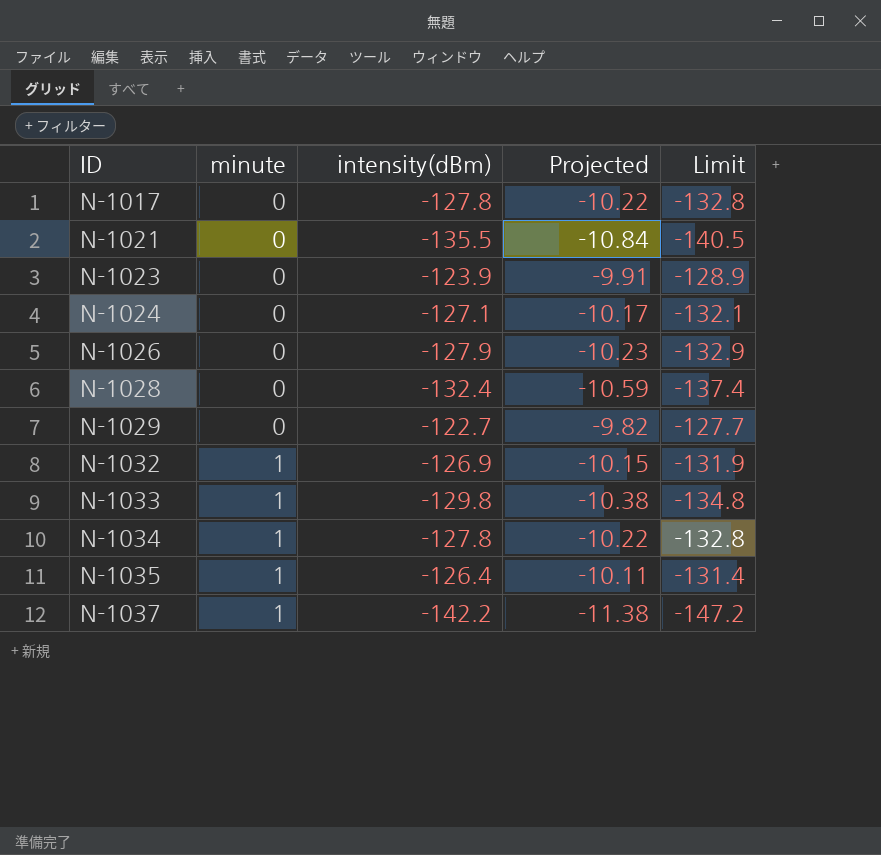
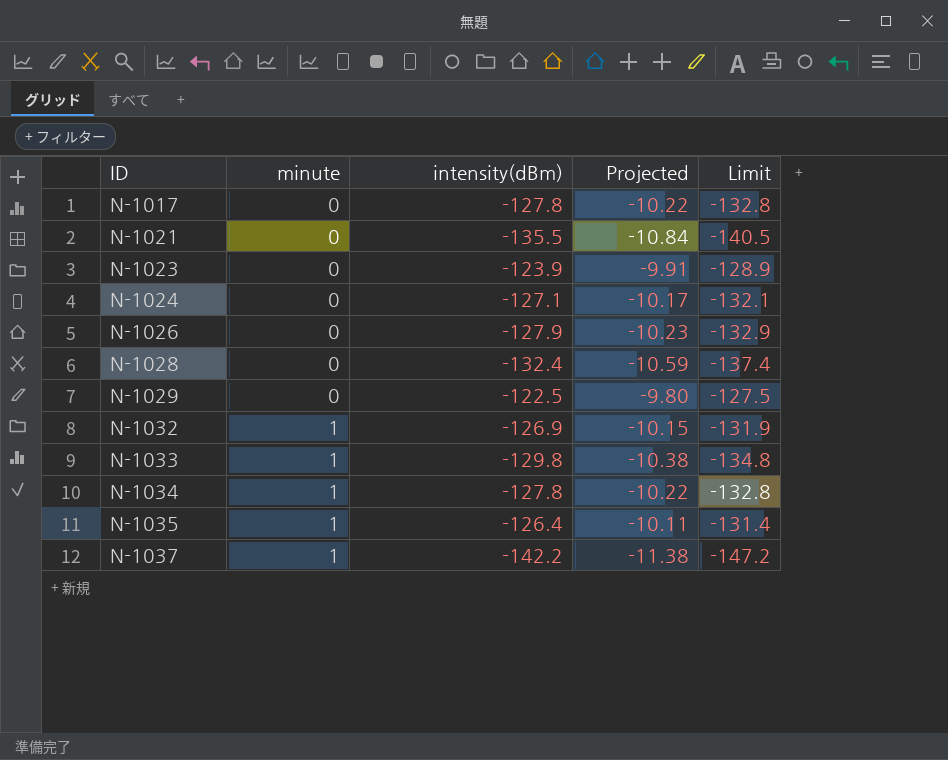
N-1029 | intensity(dBm): -122.7 -> -122.5
N-1029 | Projected: -9.82 -> -9.80
N-1029 | Limit: -127.7 -> -127.5

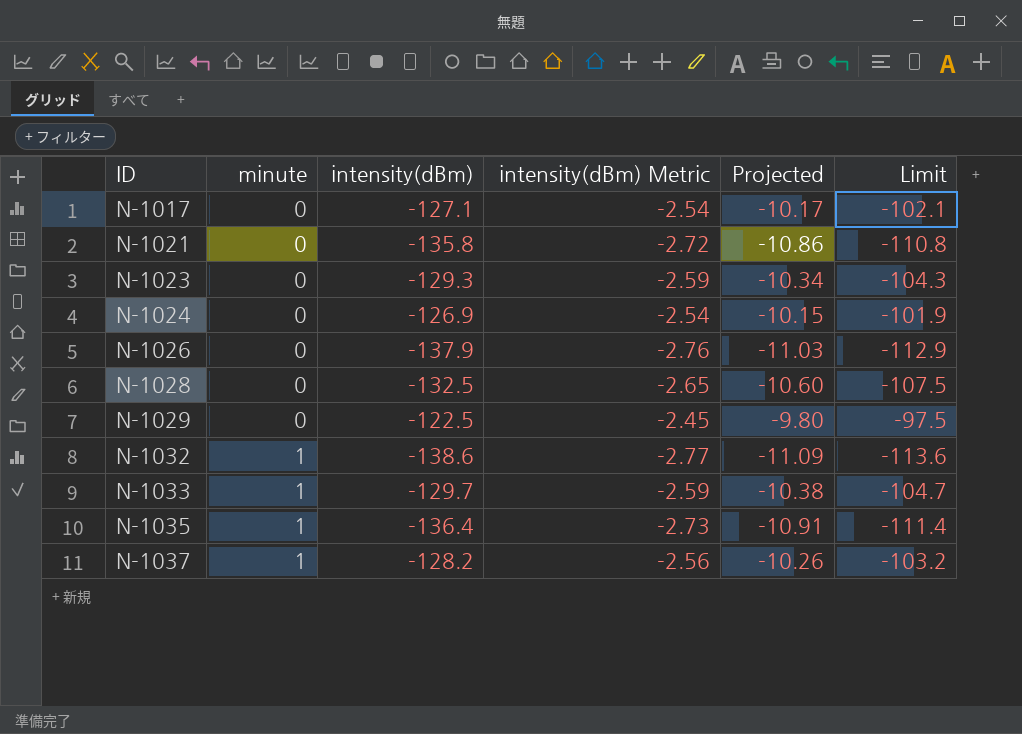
column intensity(dBm) Metric | formula: none -> [intensity(dBm)] * 0.02
column Limit | formula: [intensity(dBm)] - 5 -> [intensity(dBm)] + 25
row N-1034: 1 | -127.8 | -10.22 | -132.8 -> none
N-1017 | intensity(dBm): -127.8 -> -127.1
N-1017 | Projected: -10.22 -> -10.17
N-1021 | intensity(dBm): -135.5 -> -135.8
N-1021 | Projected: -10.84 -> -10.86
N-1023 | intensity(dBm): -123.9 -> -129.3
N-1023 | Projected: -9.91 -> -10.34
N-1024 | intensity(dBm): -127.1 -> -126.9
N-1024 | Projected: -10.17 -> -10.15
N-1026 | intensity(dBm): -127.9 -> -137.9
N-1026 | Projected: -10.23 -> -11.03
N-1028 | intensity(dBm): -132.4 -> -132.5
N-1028 | Projected: -10.59 -> -10.60
N-1032 | intensity(dBm): -126.9 -> -138.6
N-1032 | Projected: -10.15 -> -11.09
N-1033 | intensity(dBm): -129.8 -> -129.7
N-1035 | intensity(dBm): -126.4 -> -136.4
N-1035 | Projected: -10.11 -> -10.91
N-1037 | intensity(dBm): -142.2 -> -128.2
N-1037 | Projected: -11.38 -> -10.26

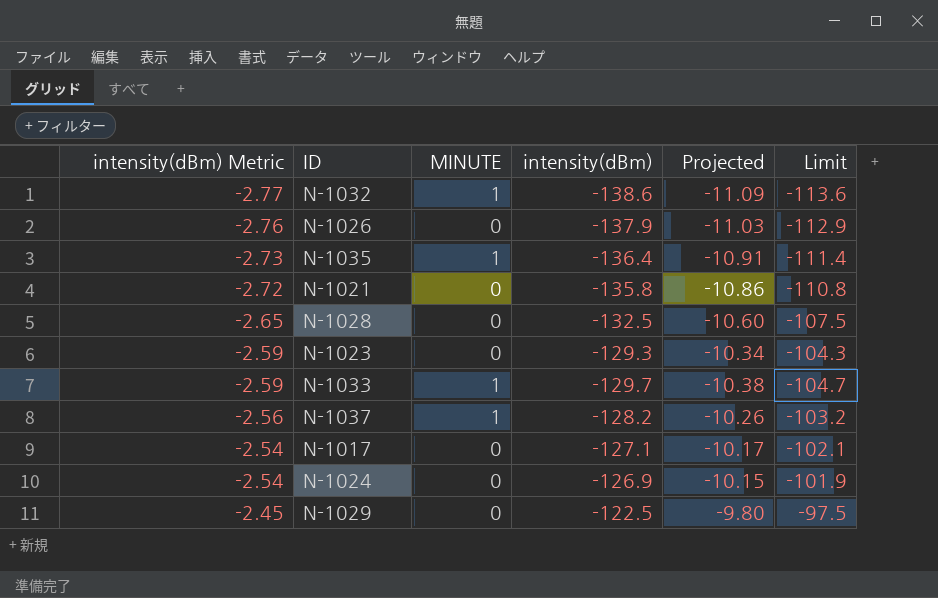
row order: ID ascending -> intensity(dBm) Metric ascending
column intensity(dBm) Metric | position: 4 -> 1
column name: minute -> MINUTE

